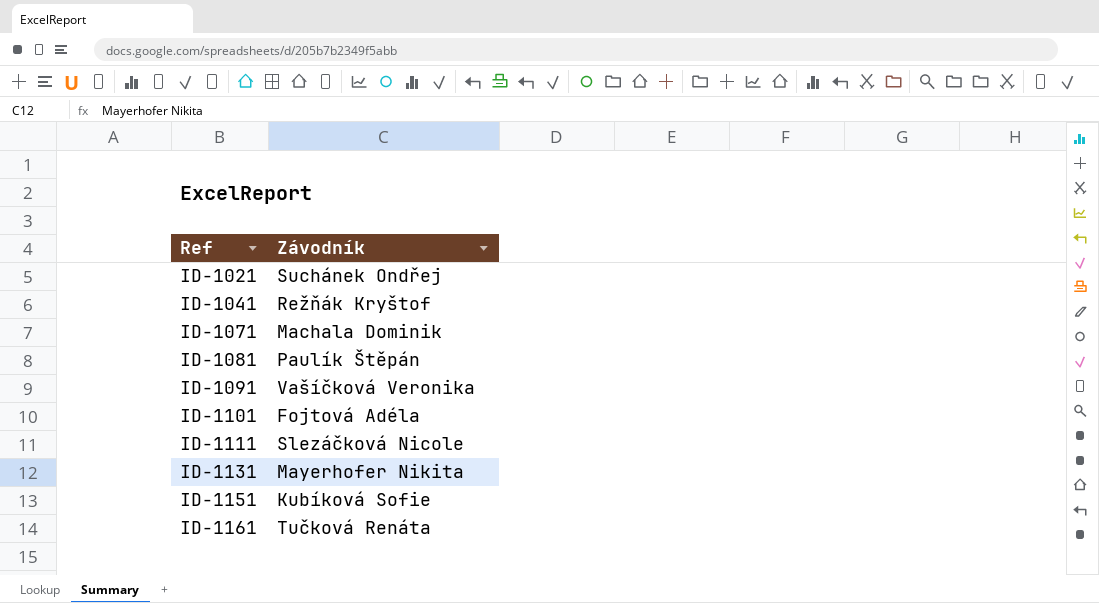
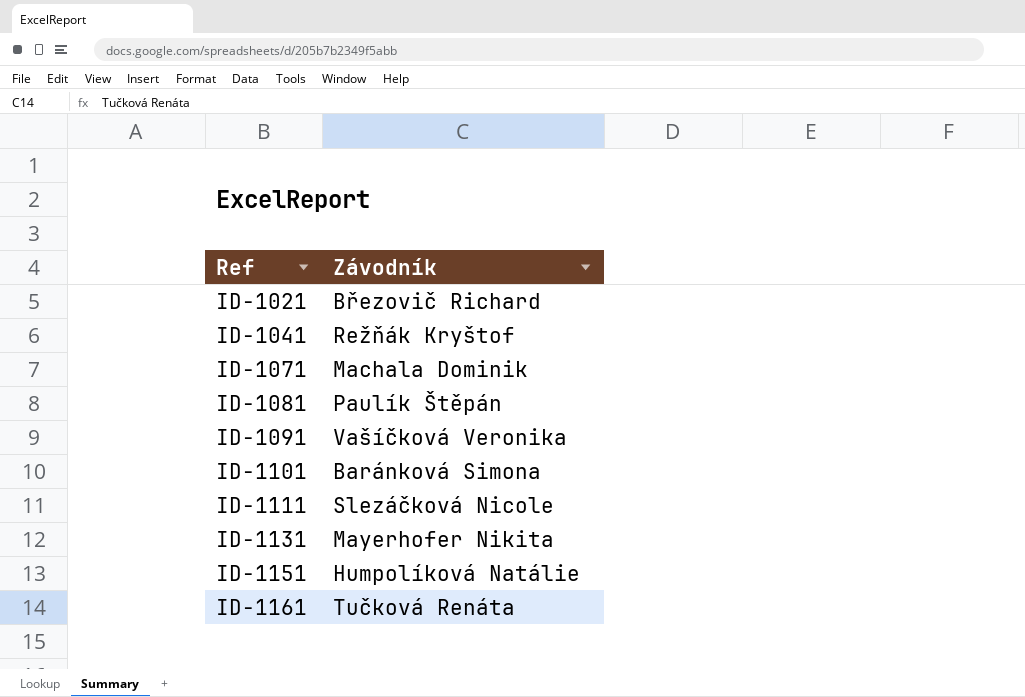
ID-1021 | Závodník: Suchánek Ondřej -> Březovič Richard
ID-1101 | Závodník: Fojtová Adéla -> Baránková Simona
ID-1151 | Závodník: Kubíková Sofie -> Humpolíková Natálie

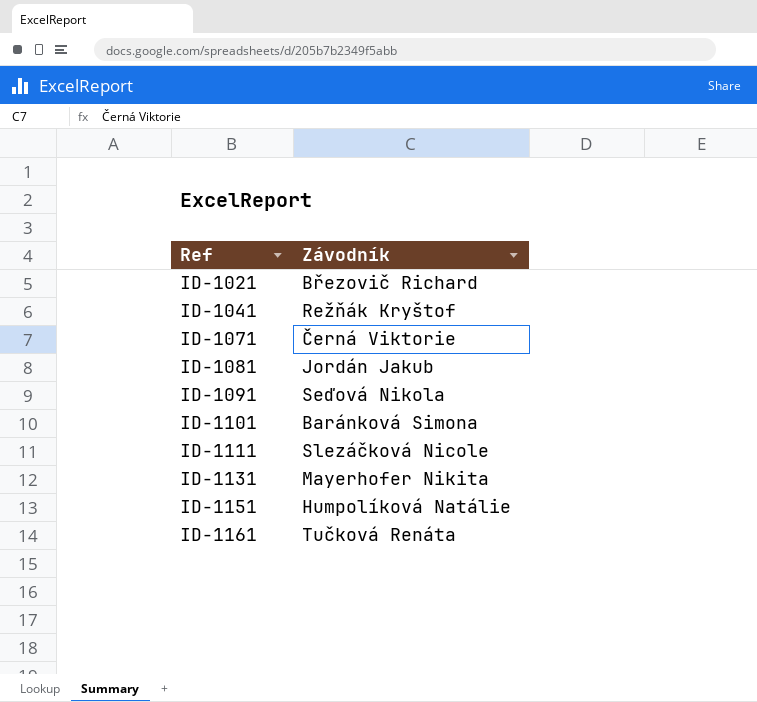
ID-1071 | Závodník: Machala Dominik -> Černá Viktorie
ID-1081 | Závodník: Paulík Štěpán -> Jordán Jakub
ID-1091 | Závodník: Vašíčková Veronika -> Seďová Nikola

